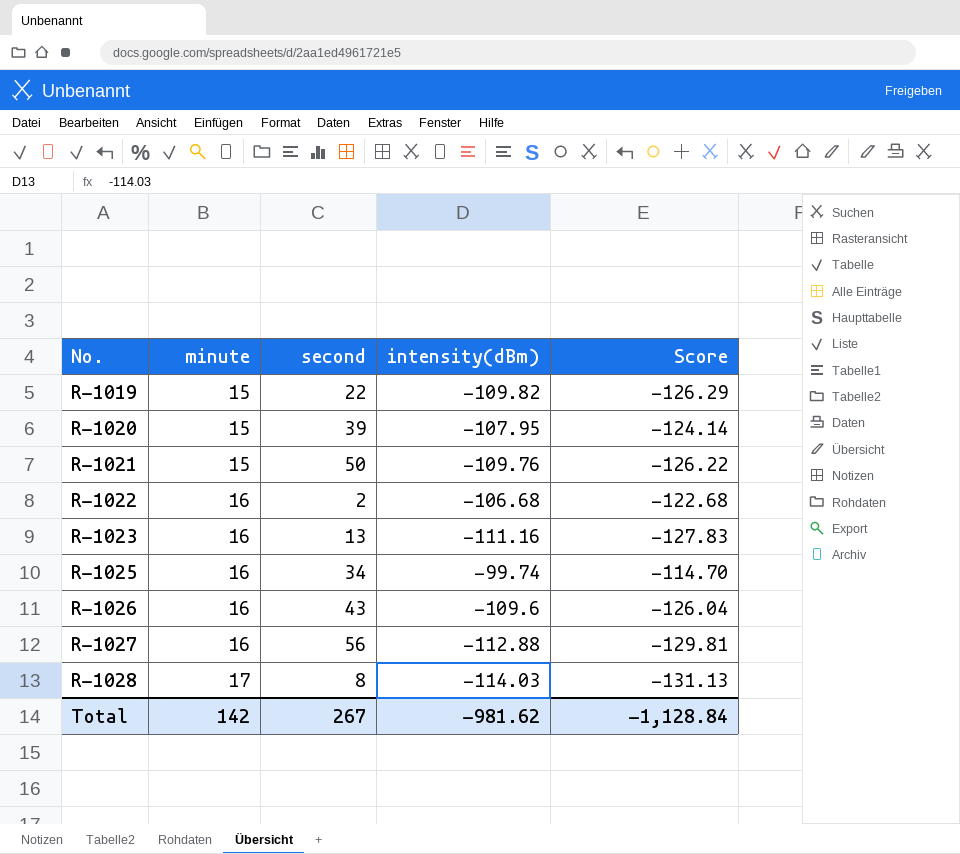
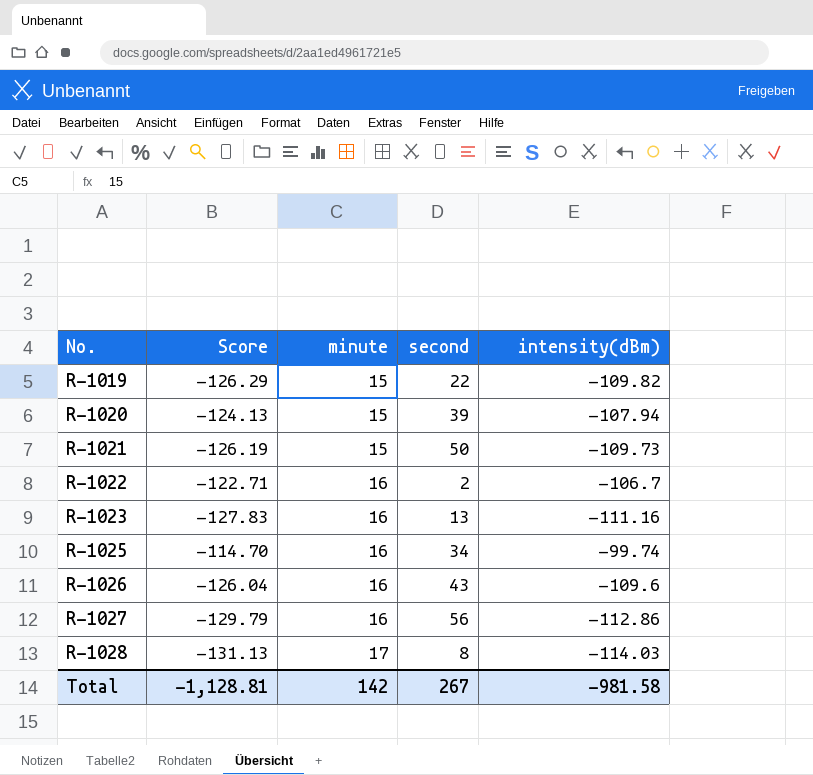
column Score | position: 5 -> 2
R-1020 | Score: -124.14 -> -124.13
R-1020 | intensity(dBm): -107.95 -> -107.94
R-1021 | Score: -126.22 -> -126.19
R-1021 | intensity(dBm): -109.76 -> -109.73
R-1022 | Score: -122.68 -> -122.71
R-1022 | intensity(dBm): -106.68 -> -106.7
R-1027 | Score: -129.81 -> -129.79
R-1027 | intensity(dBm): -112.88 -> -112.86
Total | Score: -1,128.84 -> -1,128.81
Total | intensity(dBm): -981.62 -> -981.58

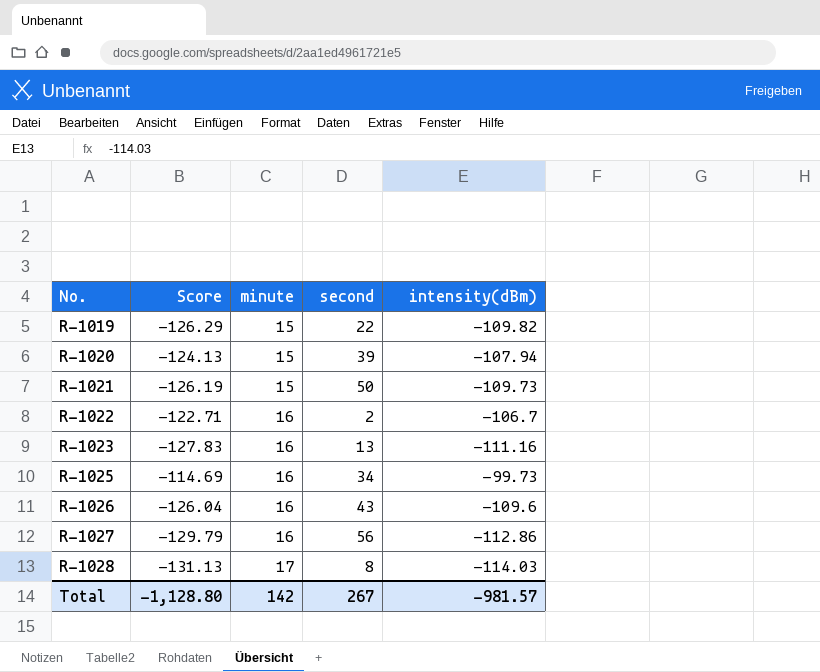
R-1025 | Score: -114.70 -> -114.69
R-1025 | intensity(dBm): -99.74 -> -99.73
Total | Score: -1,128.81 -> -1,128.80
Total | intensity(dBm): -981.58 -> -981.57

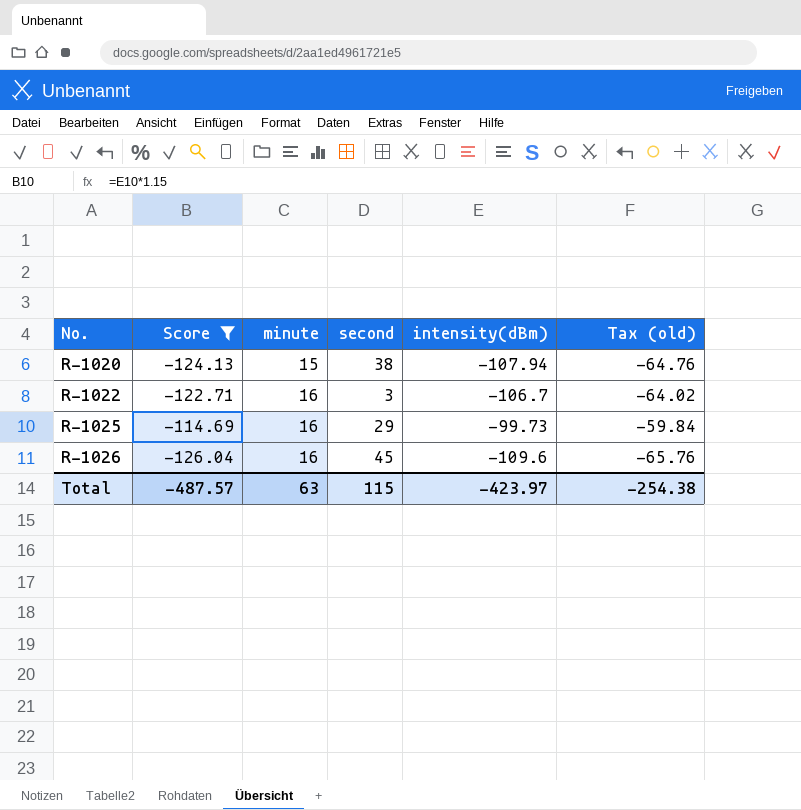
filter: none -> Score >= -126.04
column Tax (old) | formula: none -> [intensity(dBm)] * 0.6
R-1020 | second: 39 -> 38
R-1022 | second: 2 -> 3
R-1025 | second: 34 -> 29
R-1026 | second: 43 -> 45
Total | Score: -1,128.80 -> -487.57
Total | minute: 142 -> 63
Total | second: 267 -> 115
Total | intensity(dBm): -981.57 -> -423.97

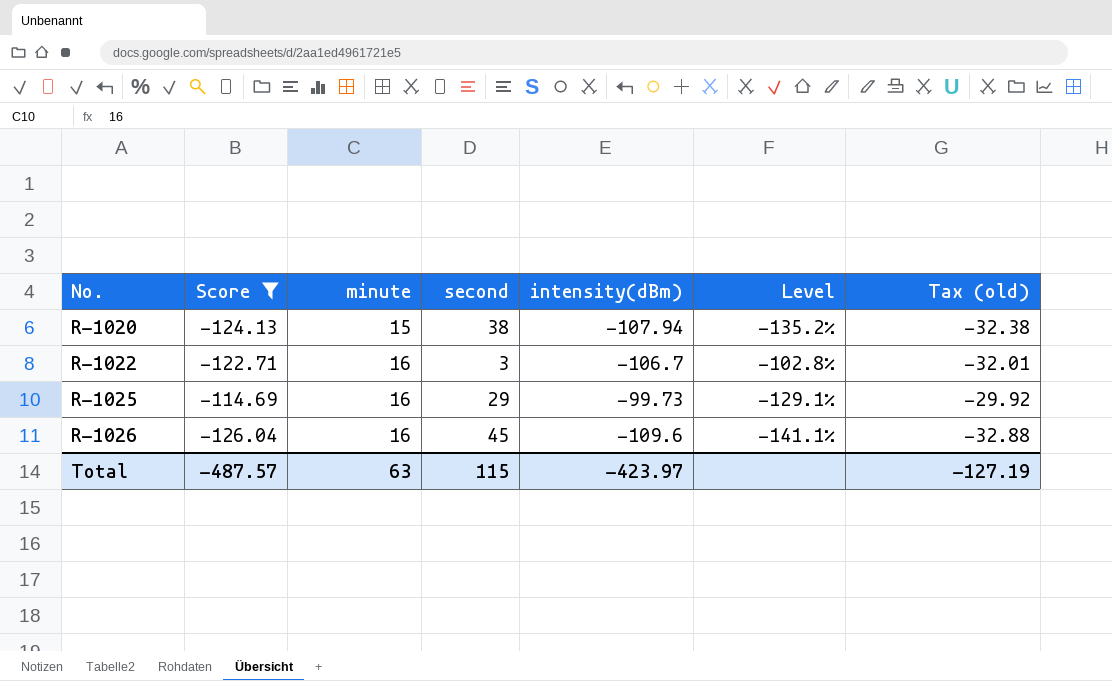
column Level | formula: none -> ([second] - [intensity(dBm)]) / [intensity(dBm)]
column Tax (old) | formula: [intensity(dBm)] * 0.6 -> [intensity(dBm)] * 0.3
Total | Tax (old): -254.38 -> -127.19

